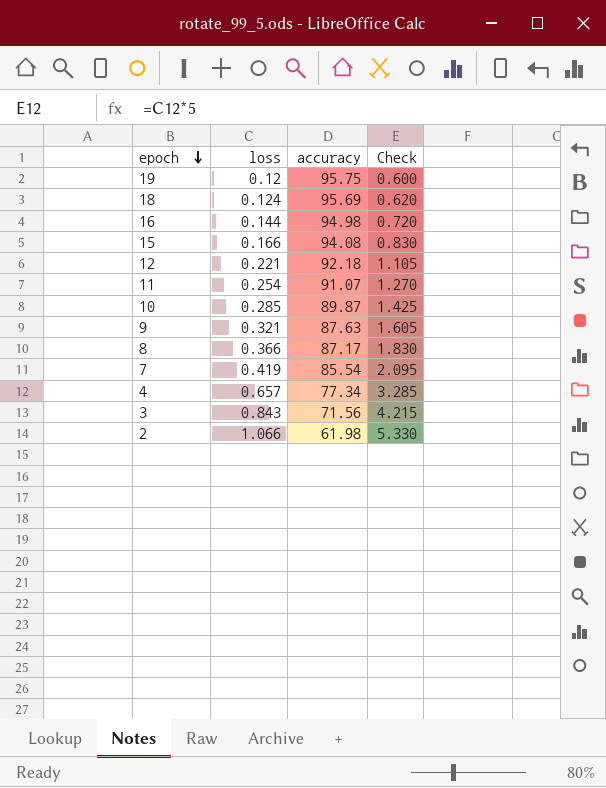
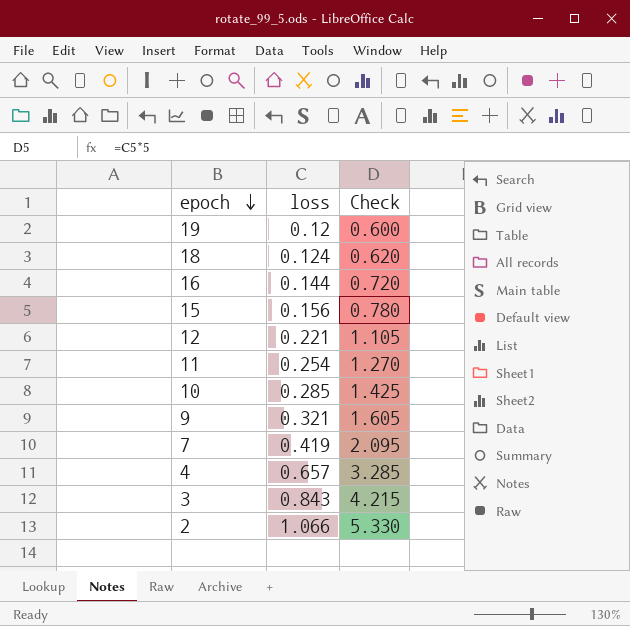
column accuracy | position: 3 -> none
row 8: 0.366 | 87.17 | 1.830 -> none
15 | loss: 0.166 -> 0.156
15 | Check: 0.830 -> 0.780

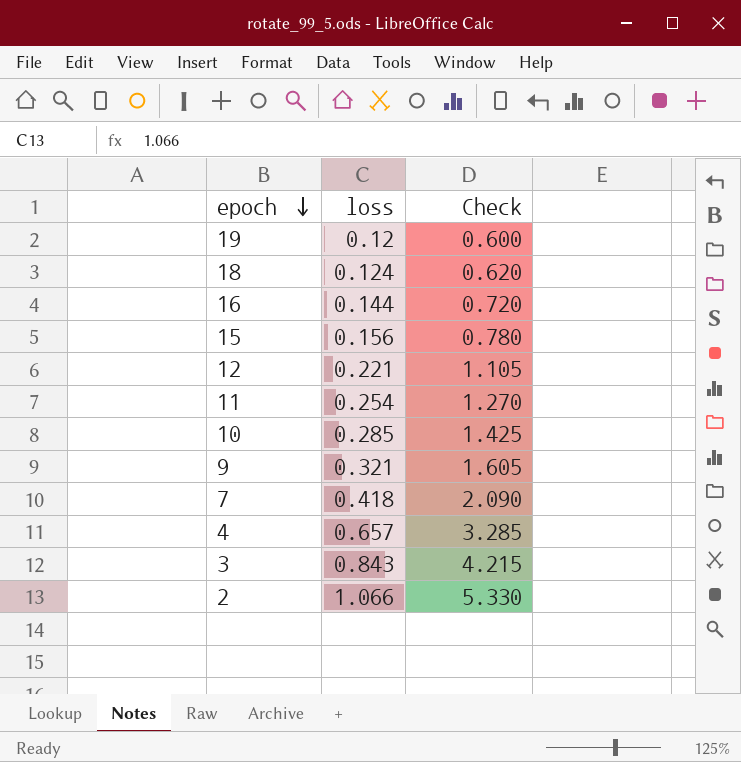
7 | loss: 0.419 -> 0.418
7 | Check: 2.095 -> 2.090

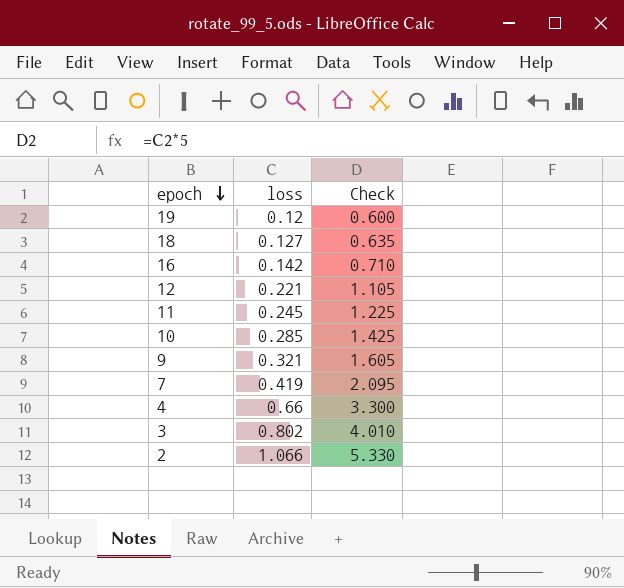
row 15: 0.156 | 0.780 -> none
18 | loss: 0.124 -> 0.127
18 | Check: 0.620 -> 0.635
16 | loss: 0.144 -> 0.142
16 | Check: 0.720 -> 0.710
11 | loss: 0.254 -> 0.245
11 | Check: 1.270 -> 1.225
7 | loss: 0.418 -> 0.419
7 | Check: 2.090 -> 2.095
4 | loss: 0.657 -> 0.66
4 | Check: 3.285 -> 3.300
3 | loss: 0.843 -> 0.802
3 | Check: 4.215 -> 4.010

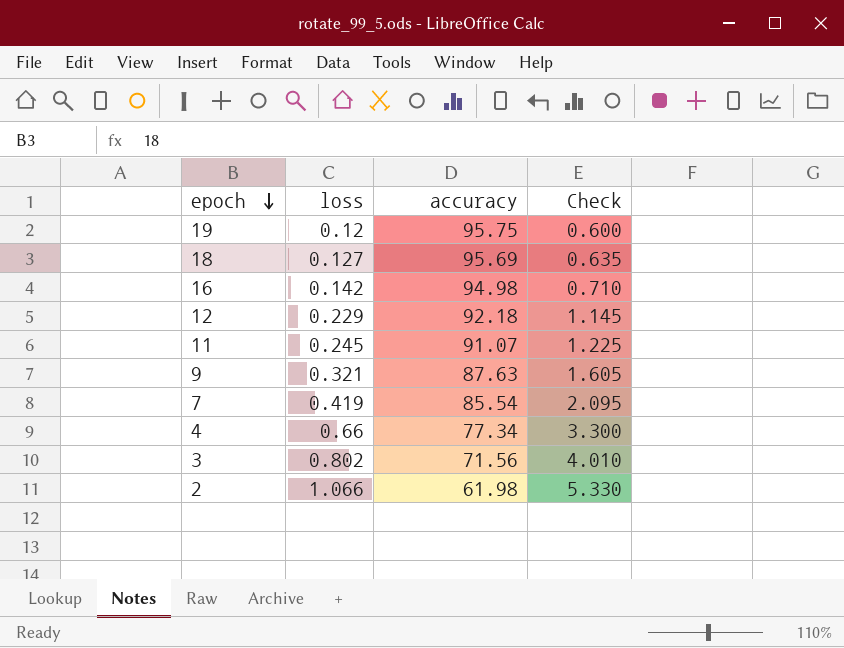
column accuracy | position: none -> 3
row 10: 0.285 | 1.425 -> none
12 | loss: 0.221 -> 0.229
12 | Check: 1.105 -> 1.145

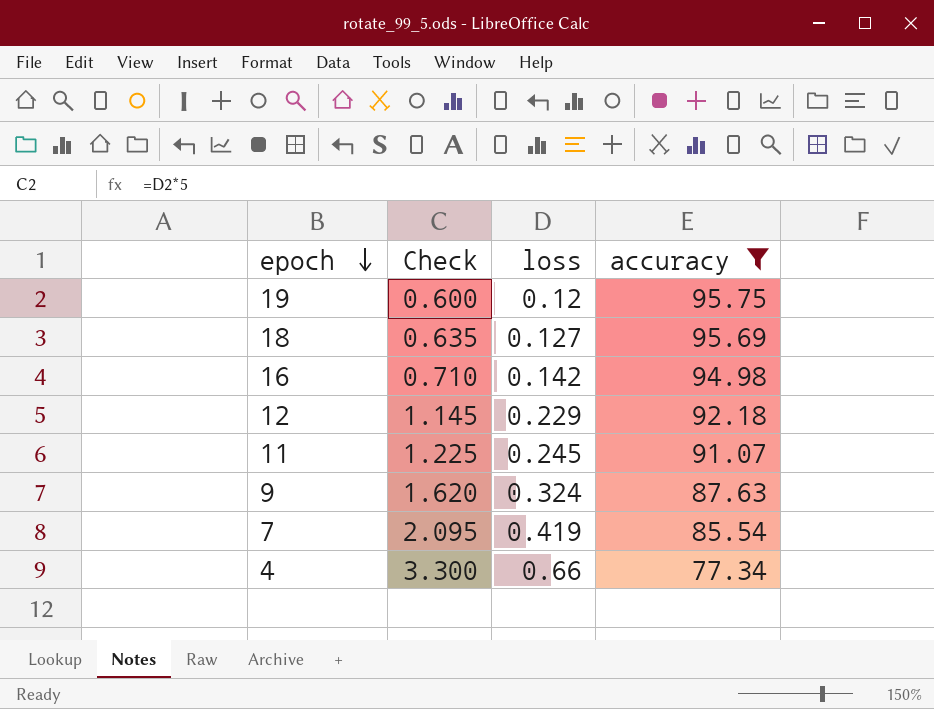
filter: none -> accuracy >= 77.34
column Check | position: 4 -> 2
9 | Check: 1.605 -> 1.620
9 | loss: 0.321 -> 0.324

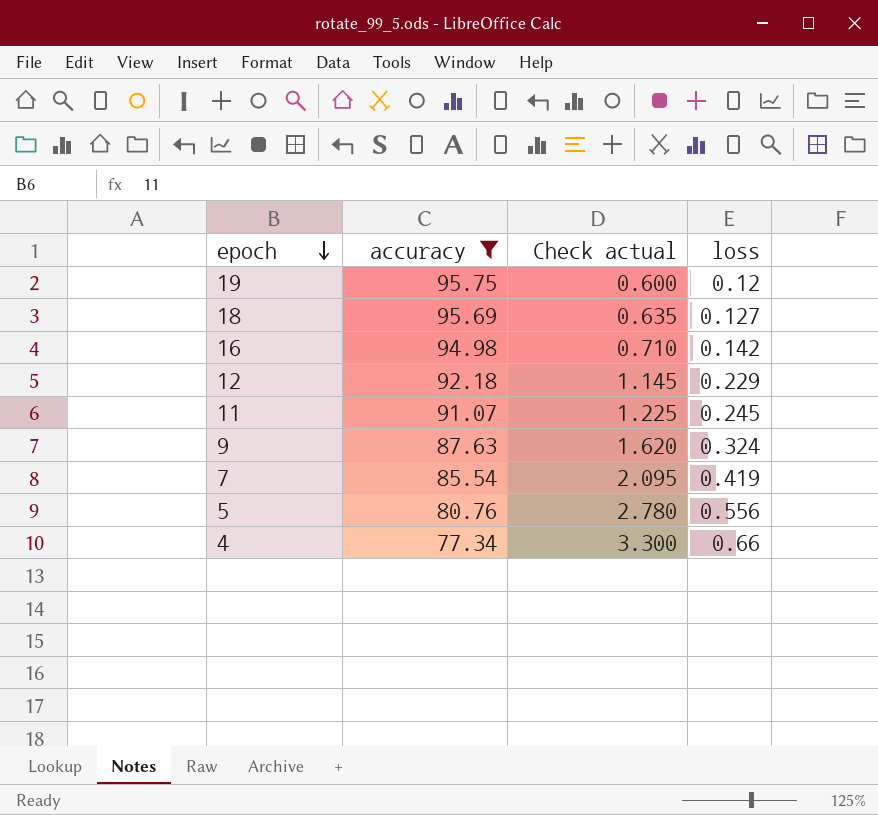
column accuracy | position: 4 -> 2
column name: Check -> Check actual
row 5: none -> 80.76 | 2.780 | 0.556

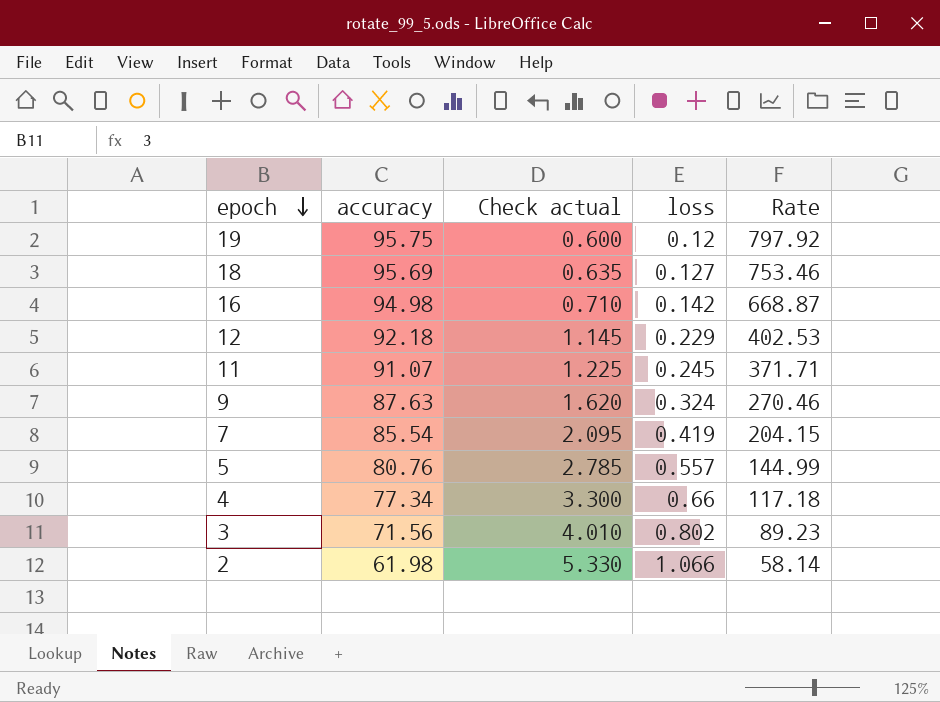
filter: accuracy >= 77.34 -> none
column Rate | formula: none -> [accuracy] / [loss]
5 | Check actual: 2.780 -> 2.785
5 | loss: 0.556 -> 0.557

